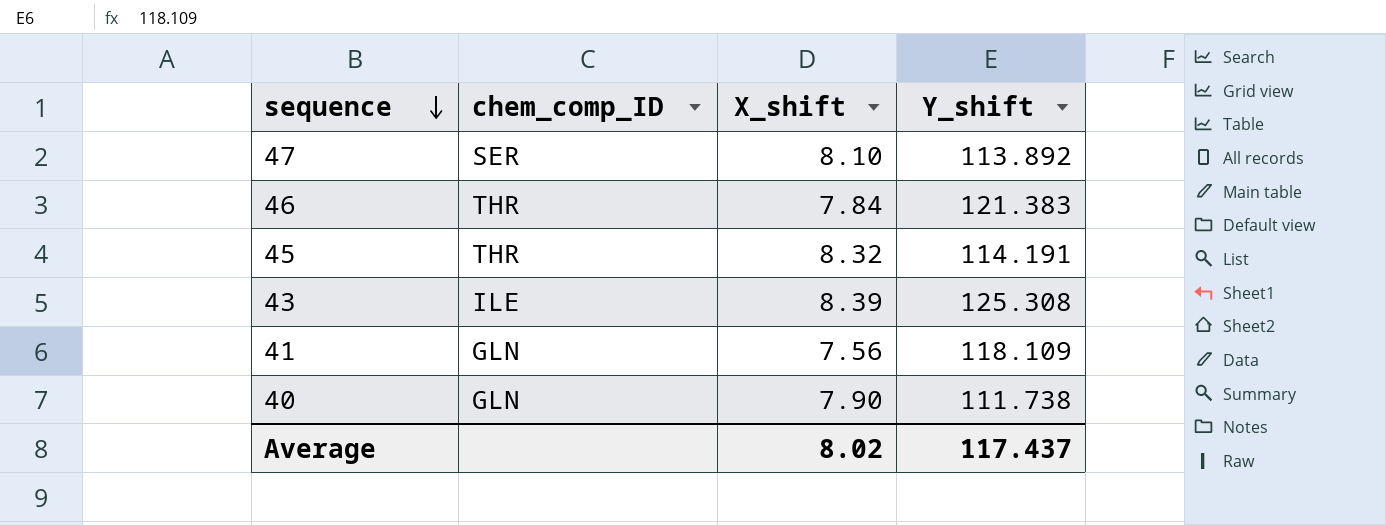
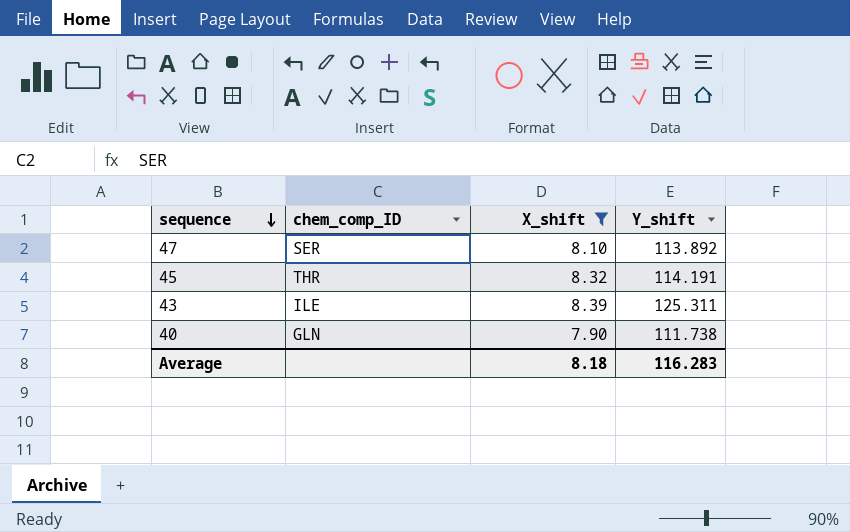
filter: none -> X_shift >= 7.90
43 | Y_shift: 125.308 -> 125.311
Average | X_shift: 8.02 -> 8.18
Average | Y_shift: 117.437 -> 116.283

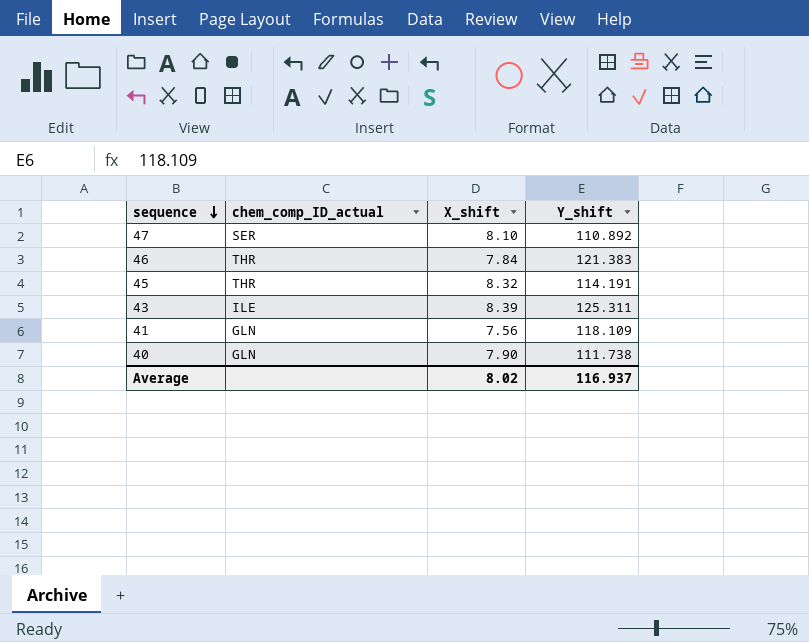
filter: X_shift >= 7.90 -> none
column name: chem_comp_ID -> chem_comp_ID_actual
47 | Y_shift: 113.892 -> 110.892
Average | X_shift: 8.18 -> 8.02
Average | Y_shift: 116.283 -> 116.937

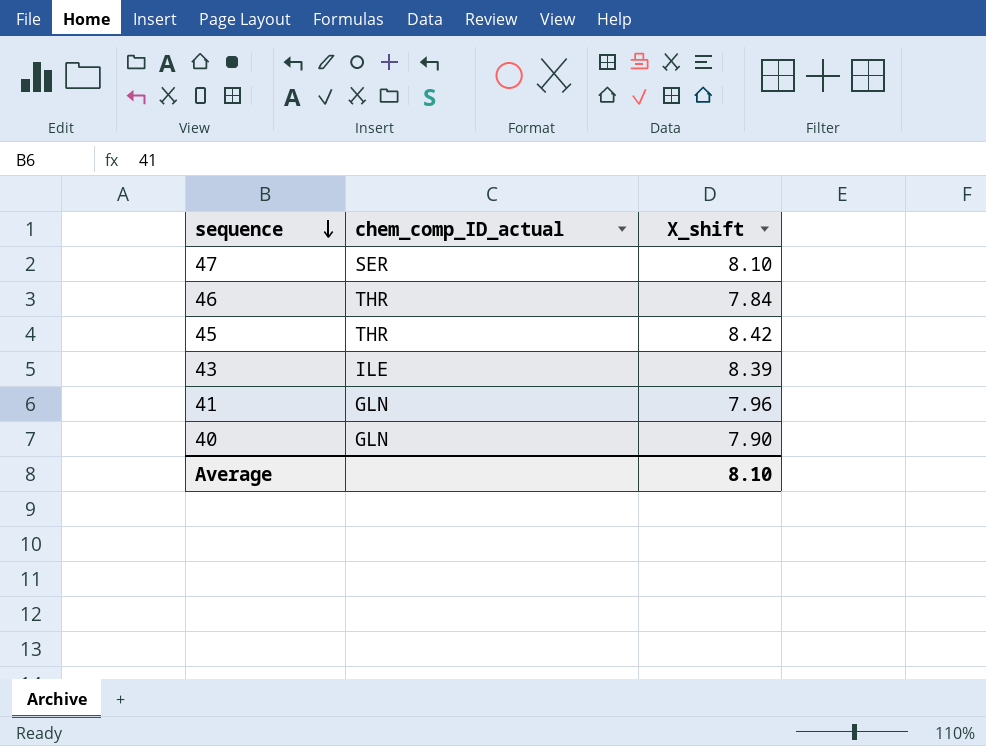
column Y_shift | position: 4 -> none
45 | X_shift: 8.32 -> 8.42
41 | X_shift: 7.56 -> 7.96
Average | X_shift: 8.02 -> 8.10

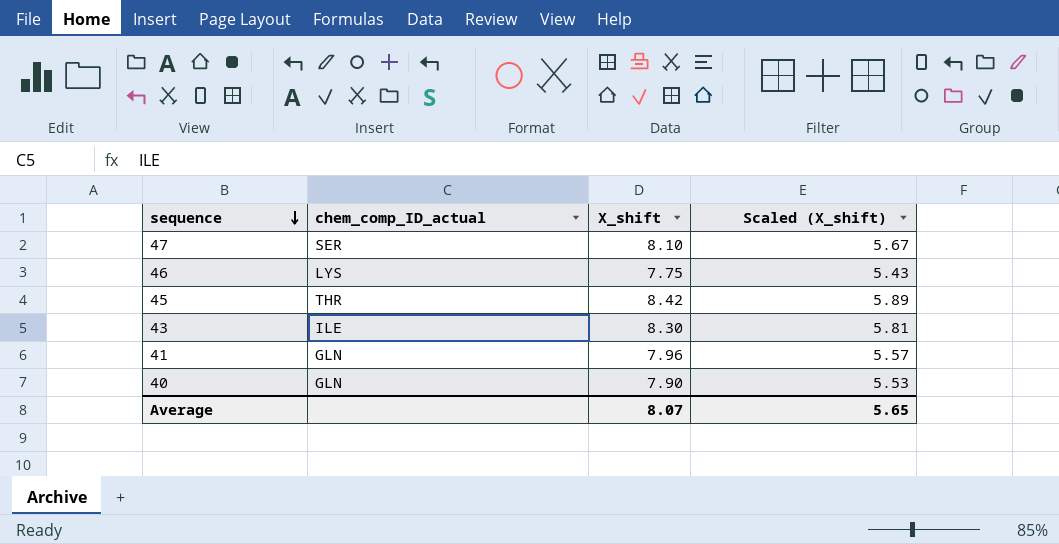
column Scaled (X_shift) | formula: none -> [X_shift] * 0.7
46 | chem_comp_ID_actual: THR -> LYS
46 | X_shift: 7.84 -> 7.75
43 | X_shift: 8.39 -> 8.30
Average | X_shift: 8.10 -> 8.07

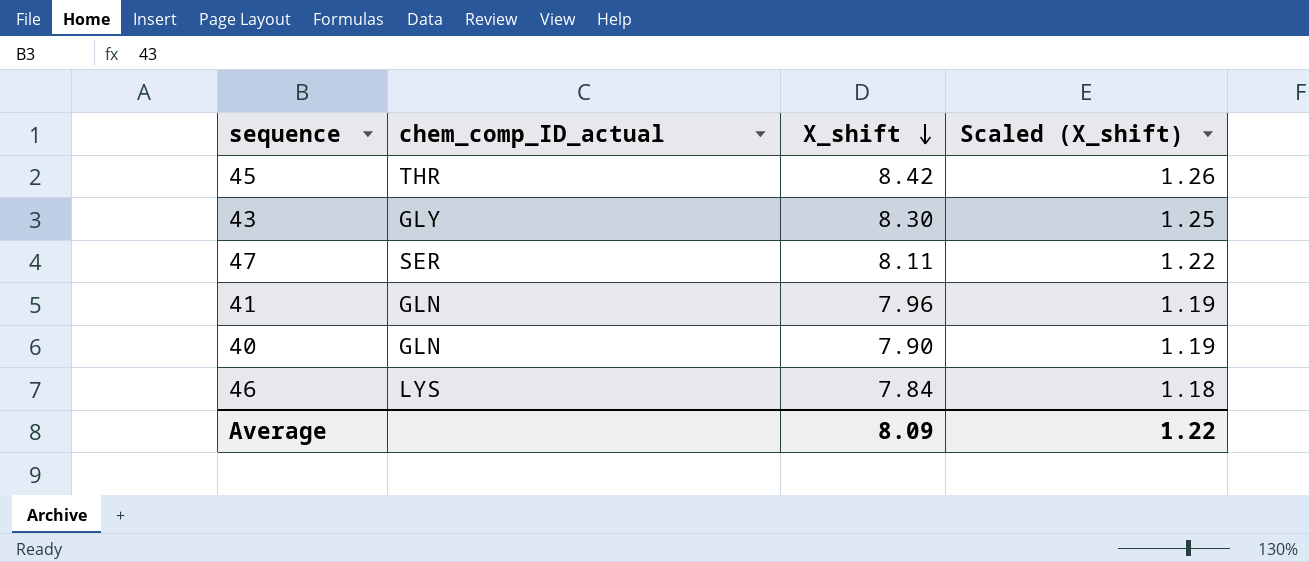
row order: sequence descending -> X_shift descending
column Scaled (X_shift) | formula: [X_shift] * 0.7 -> [X_shift] * 0.15
43 | chem_comp_ID_actual: ILE -> GLY
47 | X_shift: 8.10 -> 8.11
46 | X_shift: 7.75 -> 7.84
Average | X_shift: 8.07 -> 8.09
Average | Scaled (X_shift): 5.65 -> 1.22

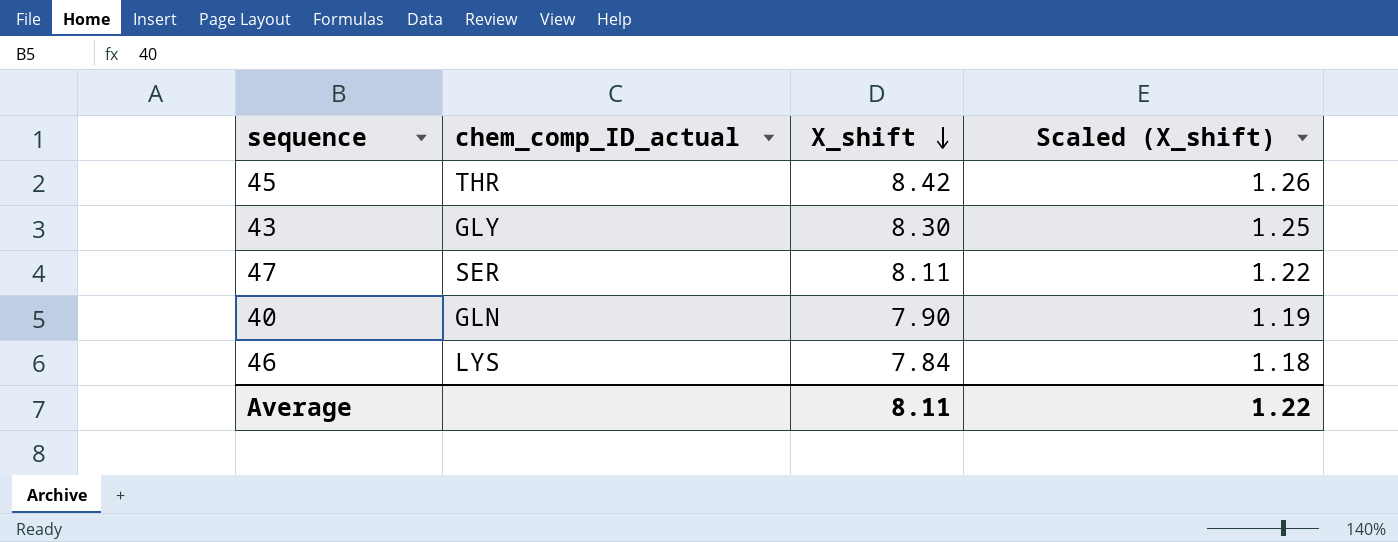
row 41: GLN | 7.96 | 1.19 -> none
Average | X_shift: 8.09 -> 8.11

